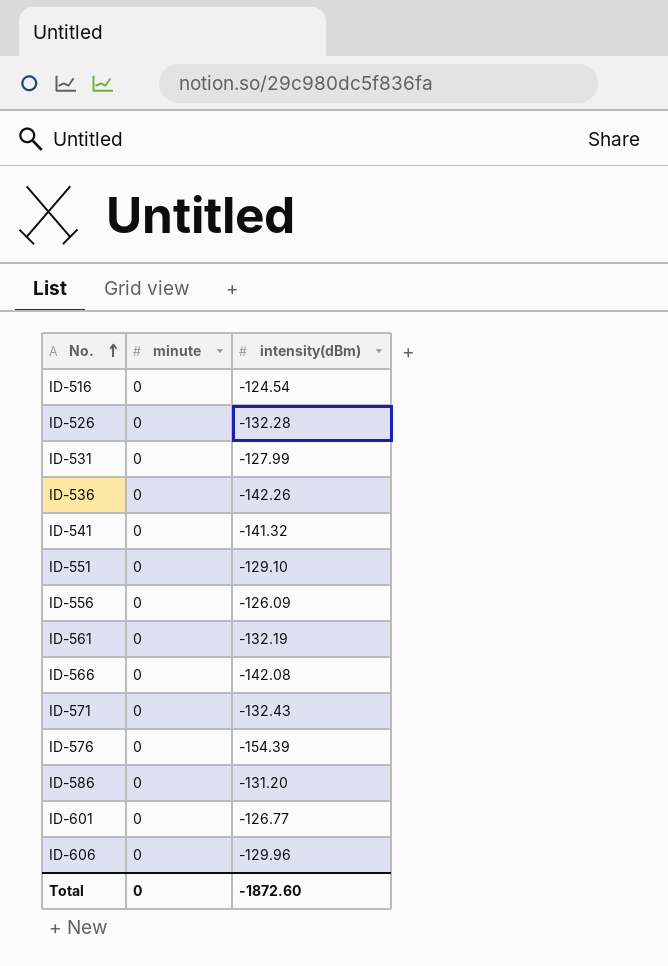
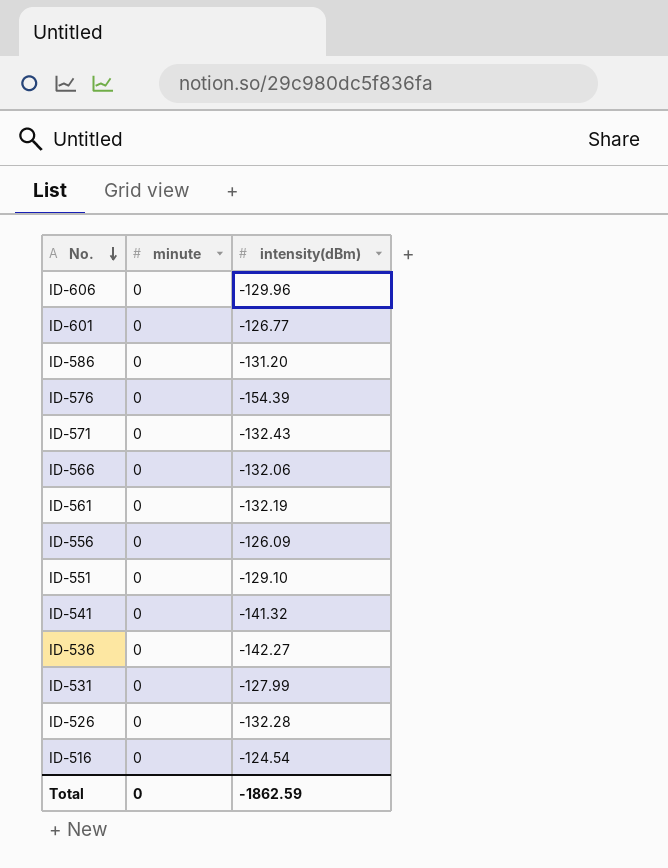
row order: No. ascending -> No. descending
ID-566 | intensity(dBm): -142.08 -> -132.06
ID-536 | intensity(dBm): -142.26 -> -142.27
Total | intensity(dBm): -1872.60 -> -1862.59

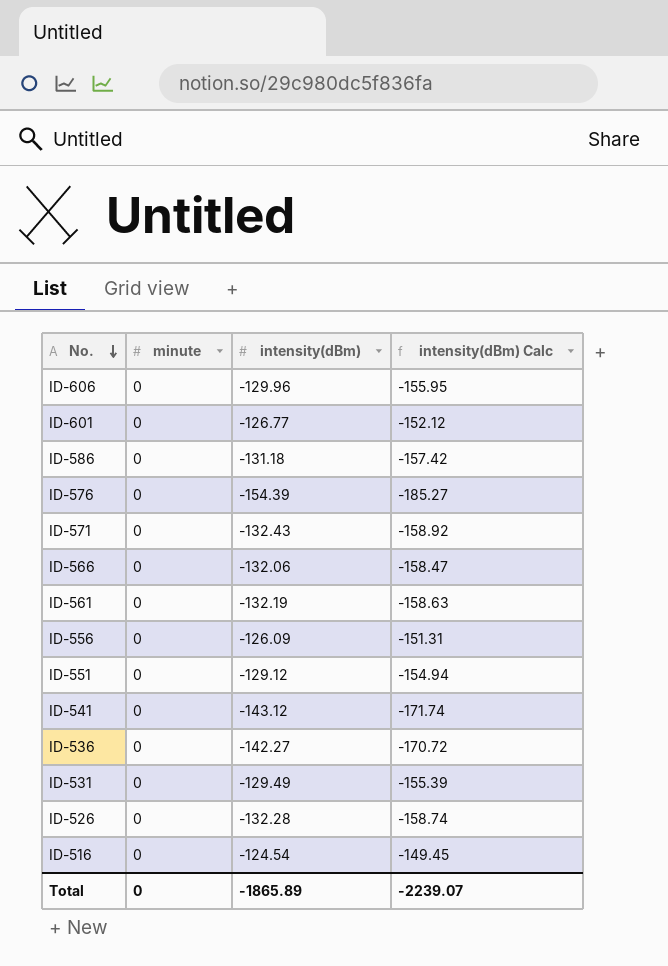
column intensity(dBm) Calc | formula: none -> [intensity(dBm)] * 1.2
ID-586 | intensity(dBm): -131.20 -> -131.18
ID-551 | intensity(dBm): -129.10 -> -129.12
ID-541 | intensity(dBm): -141.32 -> -143.12
ID-531 | intensity(dBm): -127.99 -> -129.49
Total | intensity(dBm): -1862.59 -> -1865.89

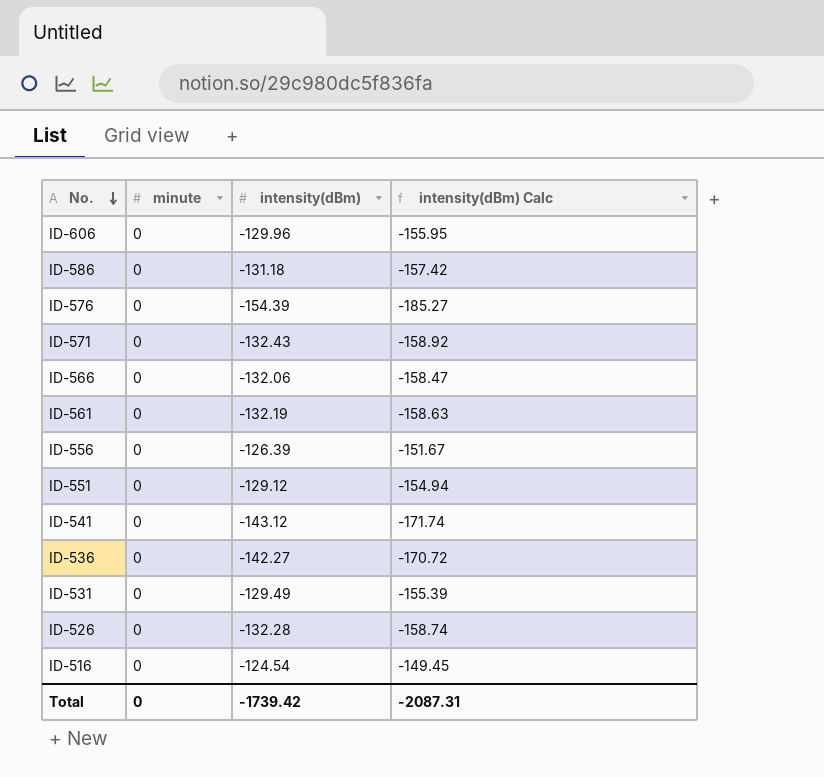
row ID-601: 0 | -126.77 | -152.12 -> none
ID-556 | intensity(dBm): -126.09 -> -126.39
ID-556 | intensity(dBm) Calc: -151.31 -> -151.67
Total | intensity(dBm): -1865.89 -> -1739.42
Total | intensity(dBm) Calc: -2239.07 -> -2087.31

